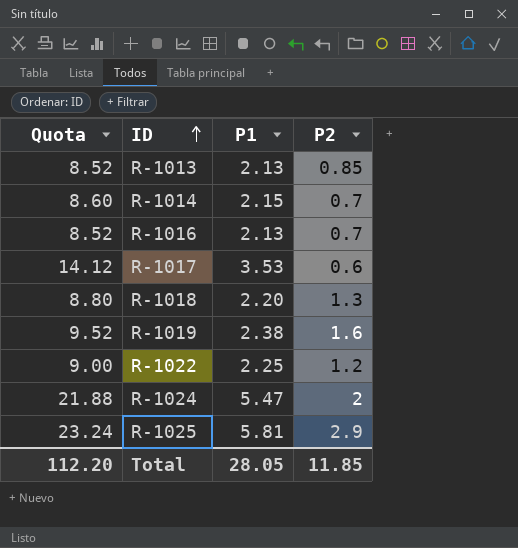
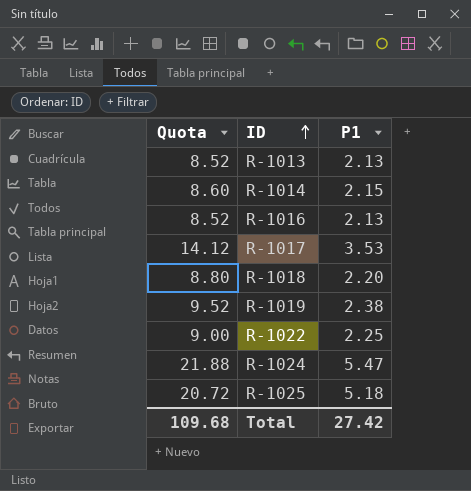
column P2 | position: 4 -> none
R-1025 | Quota: 23.24 -> 20.72
R-1025 | P1: 5.81 -> 5.18
Total | Quota: 112.20 -> 109.68
Total | P1: 28.05 -> 27.42

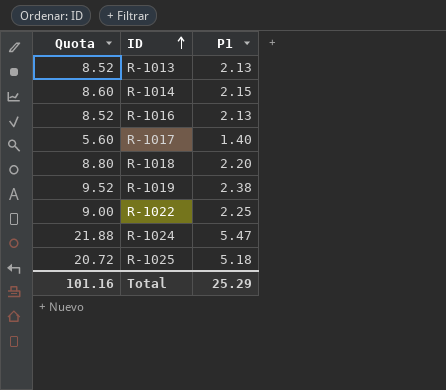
R-1017 | Quota: 14.12 -> 5.60
R-1017 | P1: 3.53 -> 1.40
Total | Quota: 109.68 -> 101.16
Total | P1: 27.42 -> 25.29

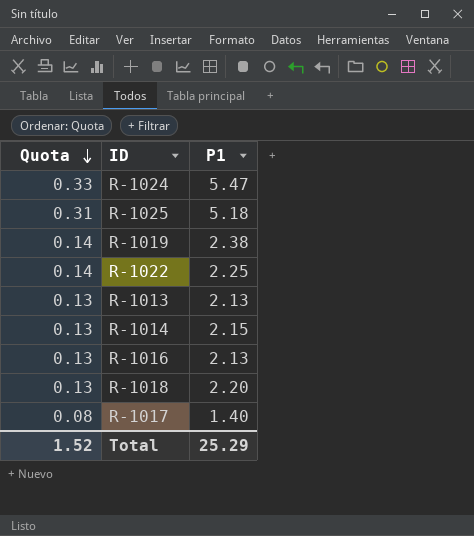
row order: ID ascending -> Quota descending
column Quota | formula: [P1] * 4 -> [P1] * 0.06
Total | Quota: 101.16 -> 1.52

